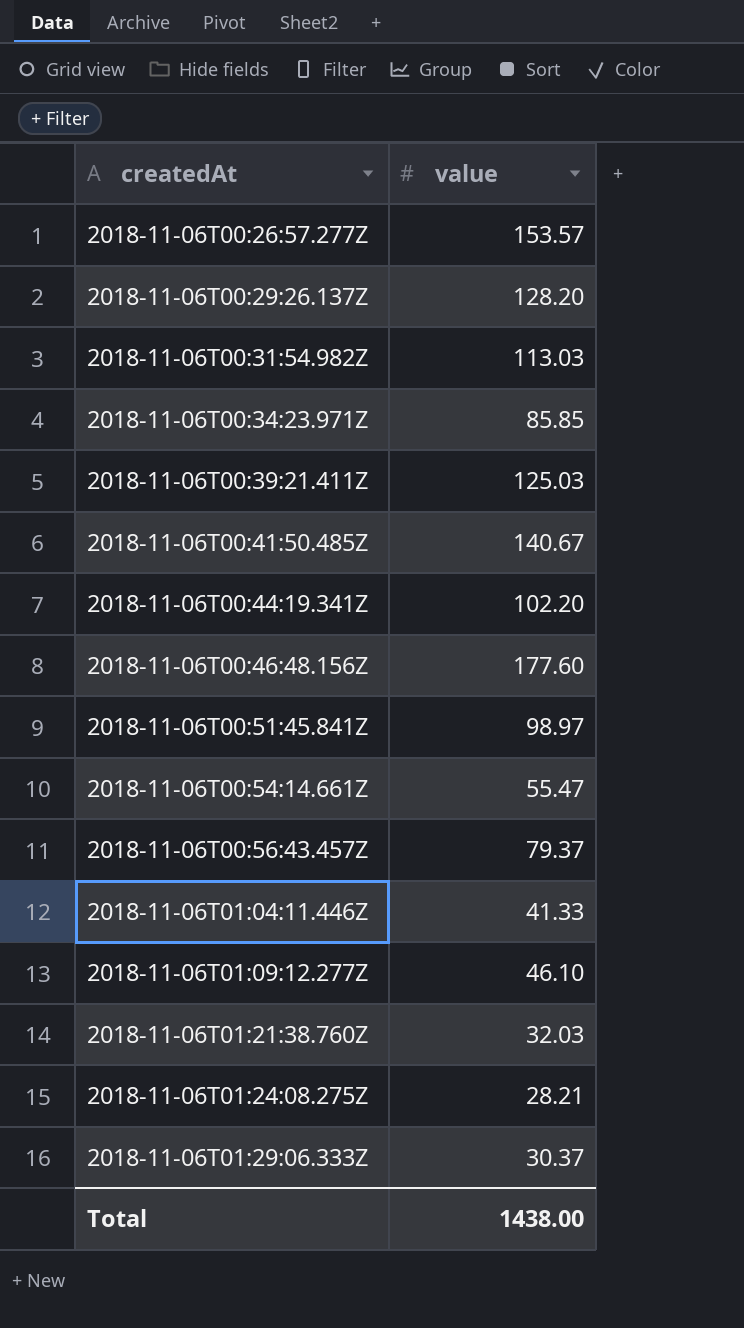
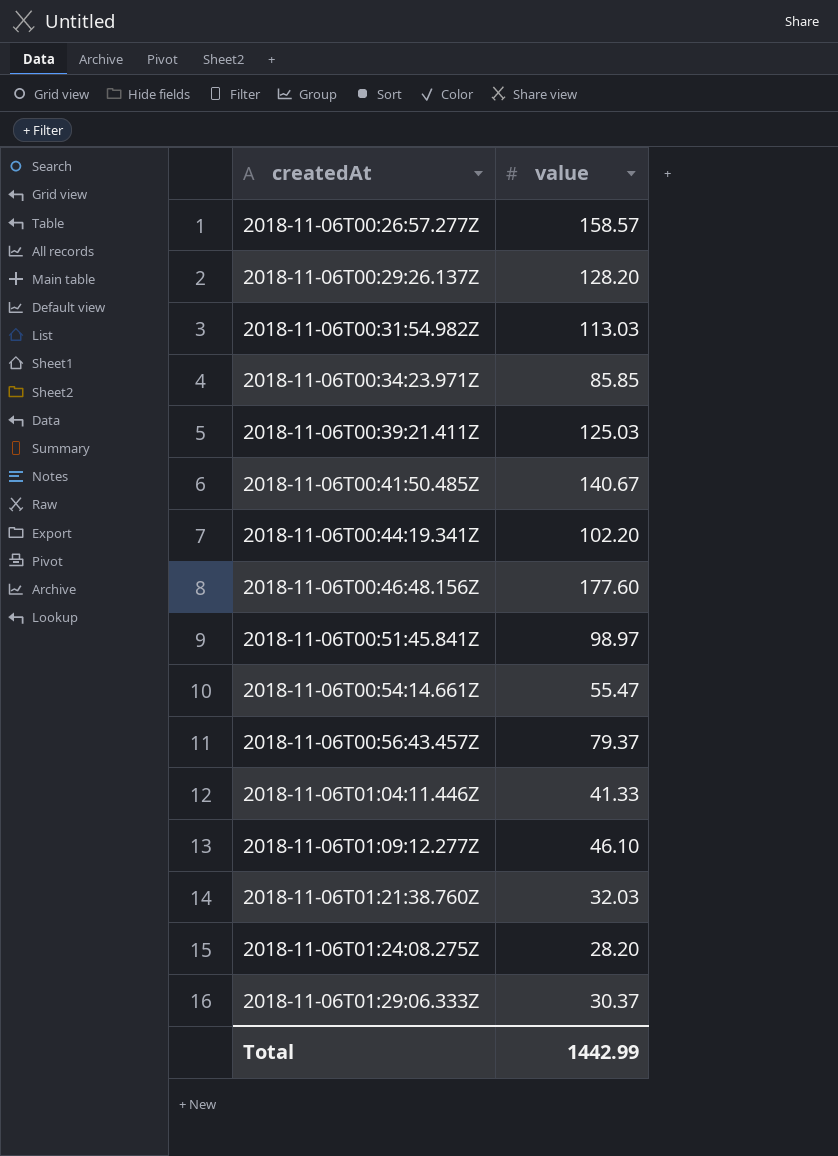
2018-11-06T00:26:57.277Z | value: 153.57 -> 158.57
2018-11-06T01:24:08.275Z | value: 28.21 -> 28.20
Total | value: 1438.00 -> 1442.99

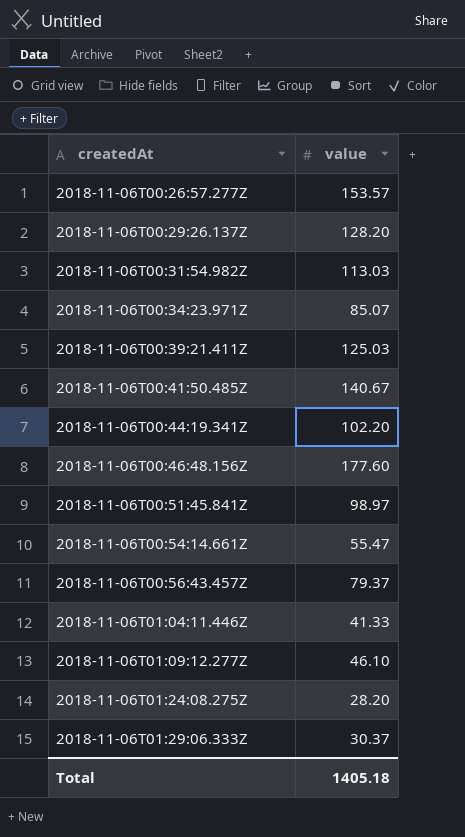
row 2018-11-06T01:21:38.760Z: 32.03 -> none
2018-11-06T00:26:57.277Z | value: 158.57 -> 153.57
2018-11-06T00:34:23.971Z | value: 85.85 -> 85.07
Total | value: 1442.99 -> 1405.18

